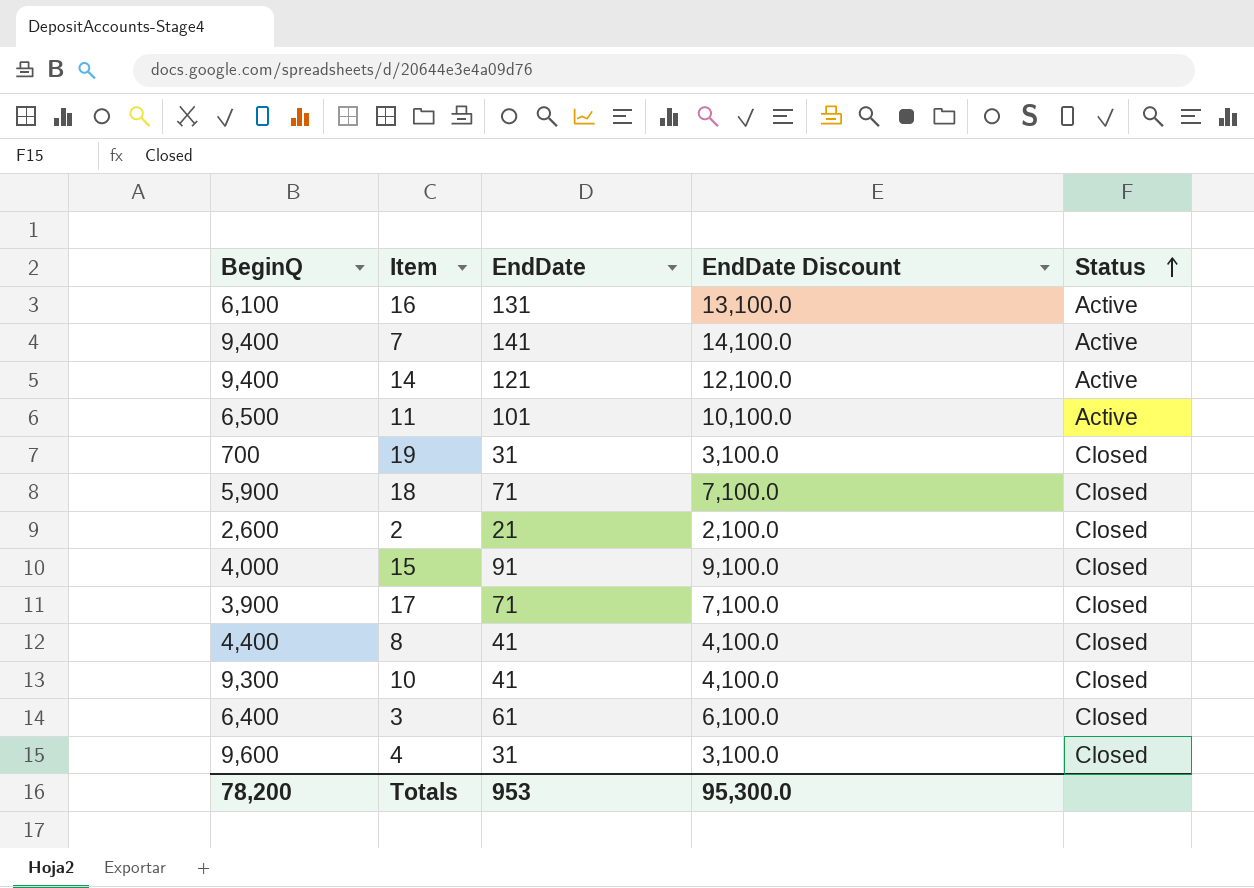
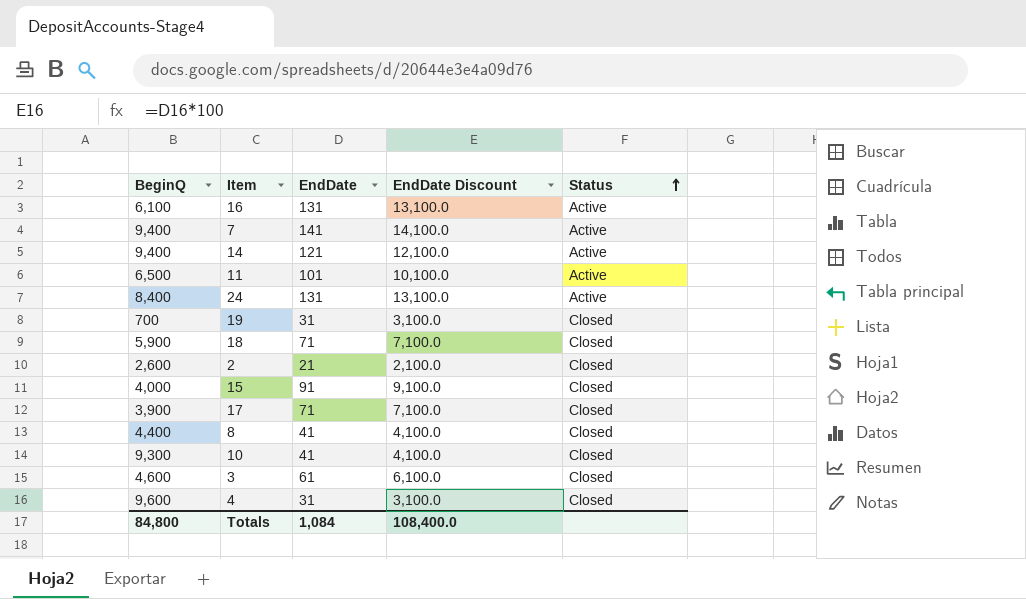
row 24: none -> 8,400 | 131 | 13,100.0 | Active
3 | BeginQ: 6,400 -> 4,600
Totals | BeginQ: 78,200 -> 84,800
Totals | EndDate: 953 -> 1,084
Totals | EndDate Discount: 95,300.0 -> 108,400.0

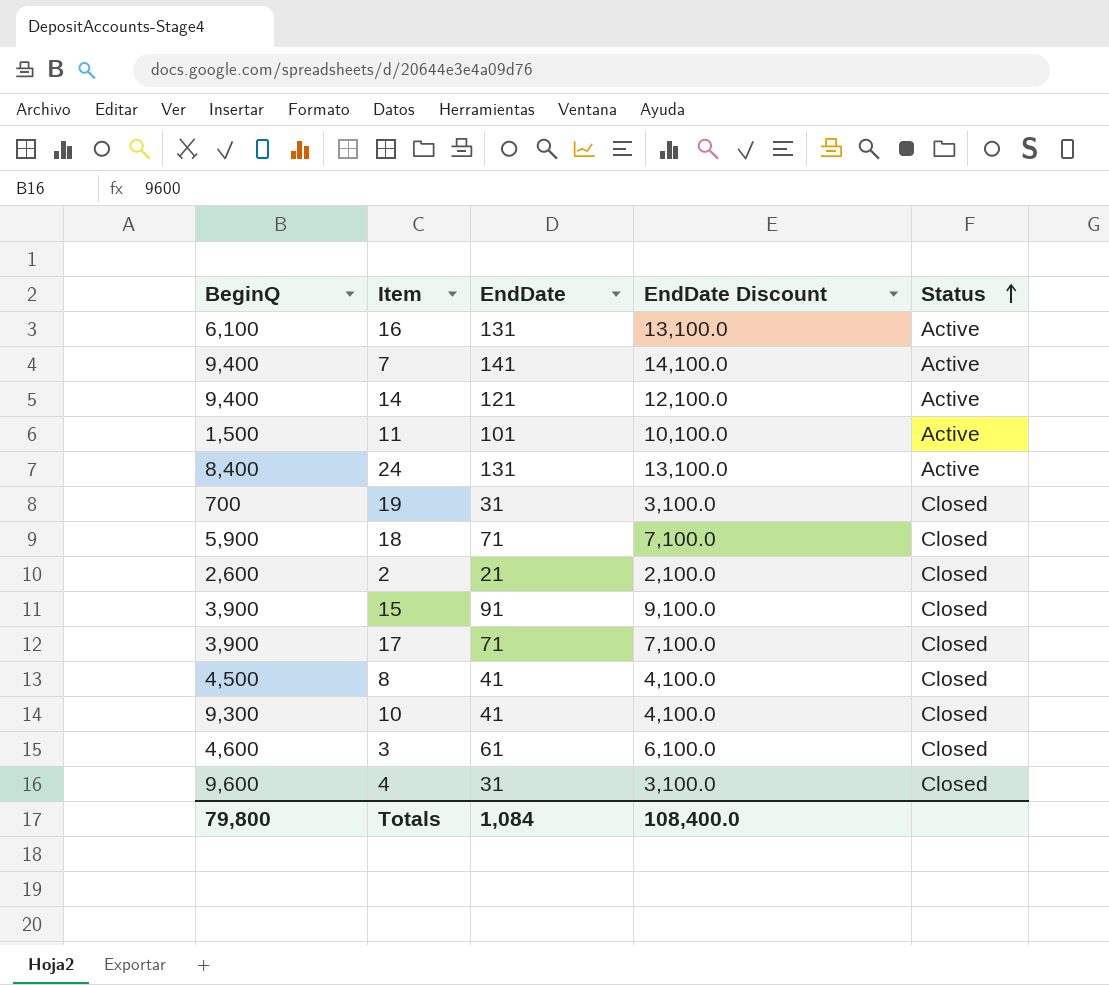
11 | BeginQ: 6,500 -> 1,500
15 | BeginQ: 4,000 -> 3,900
8 | BeginQ: 4,400 -> 4,500
Totals | BeginQ: 84,800 -> 79,800

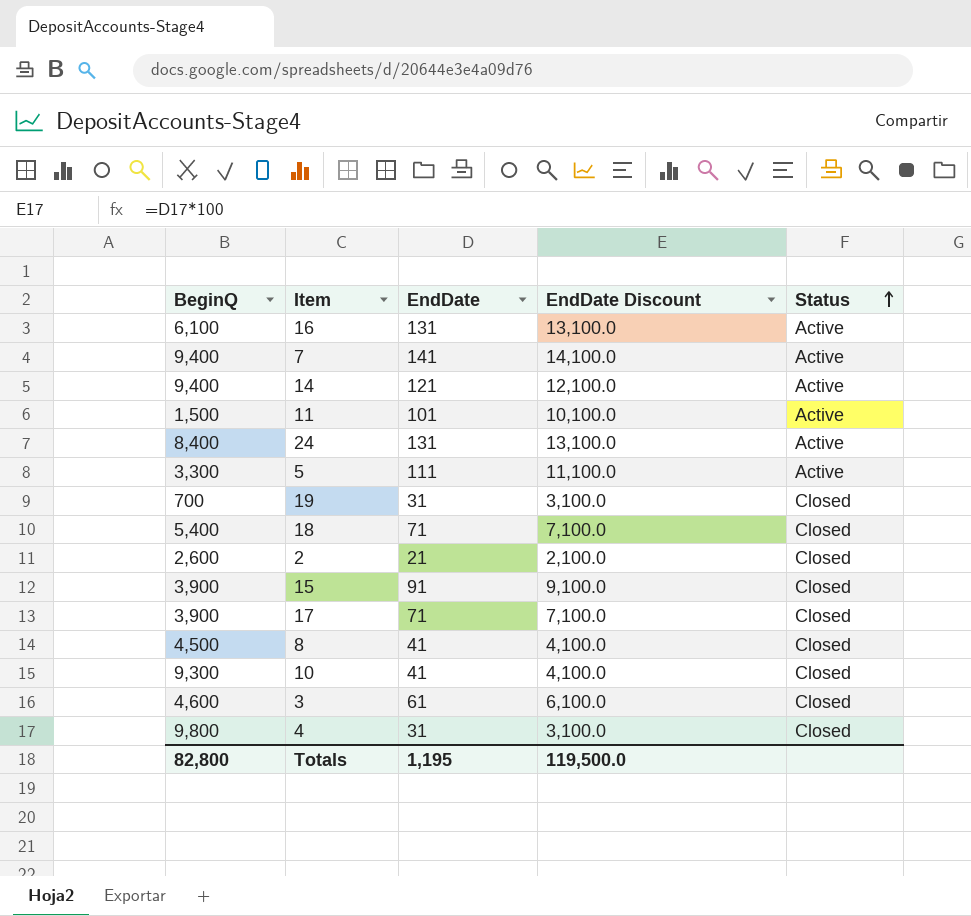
row 5: none -> 3,300 | 111 | 11,100.0 | Active
18 | BeginQ: 5,900 -> 5,400
4 | BeginQ: 9,600 -> 9,800
Totals | BeginQ: 79,800 -> 82,800
Totals | EndDate: 1,084 -> 1,195
Totals | EndDate Discount: 108,400.0 -> 119,500.0

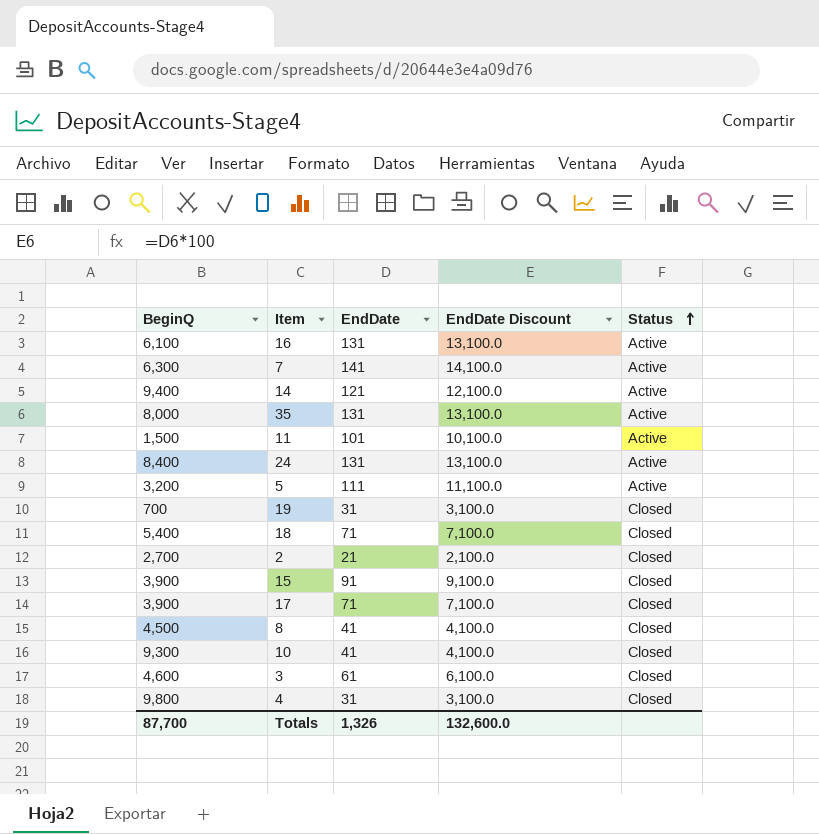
7 | BeginQ: 9,400 -> 6,300
row 35: none -> 8,000 | 131 | 13,100.0 | Active
5 | BeginQ: 3,300 -> 3,200
2 | BeginQ: 2,600 -> 2,700
Totals | BeginQ: 82,800 -> 87,700
Totals | EndDate: 1,195 -> 1,326
Totals | EndDate Discount: 119,500.0 -> 132,600.0

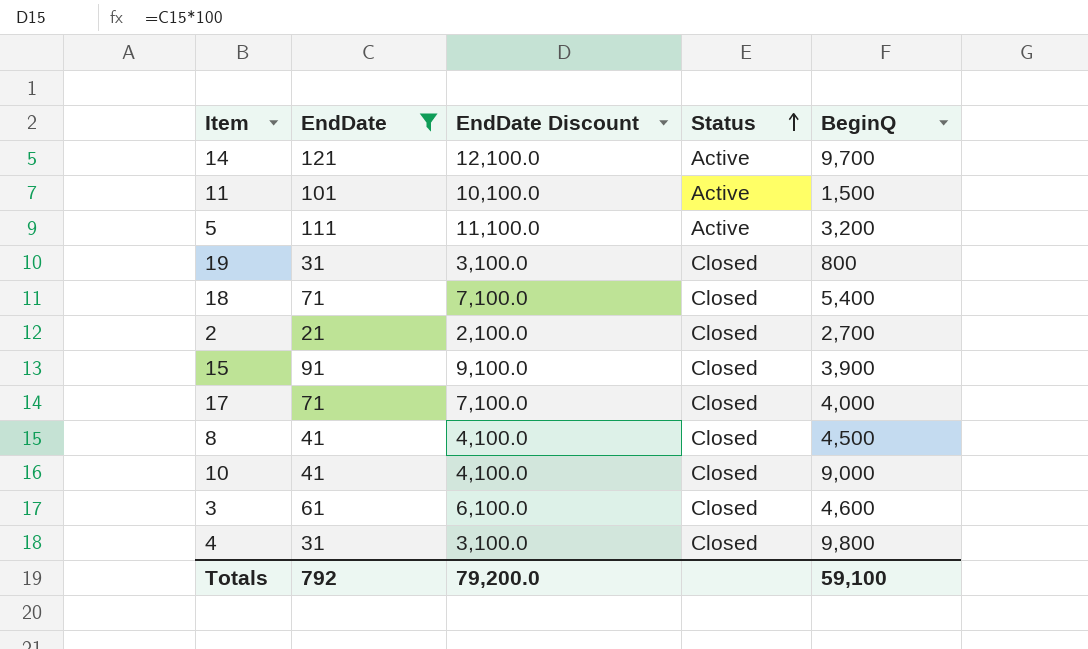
filter: none -> EndDate <= 121
column BeginQ | position: 1 -> 5
14 | BeginQ: 9,400 -> 9,700
19 | BeginQ: 700 -> 800
17 | BeginQ: 3,900 -> 4,000
10 | BeginQ: 9,300 -> 9,000
Totals | EndDate: 1,326 -> 792
Totals | EndDate Discount: 132,600.0 -> 79,200.0
Totals | BeginQ: 87,700 -> 59,100

